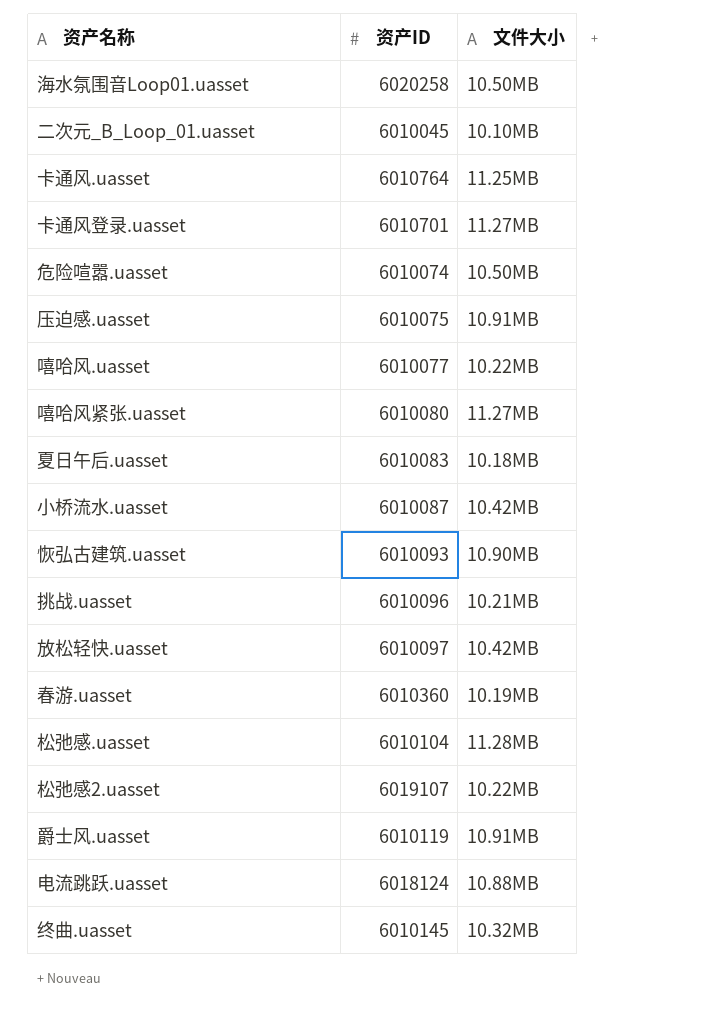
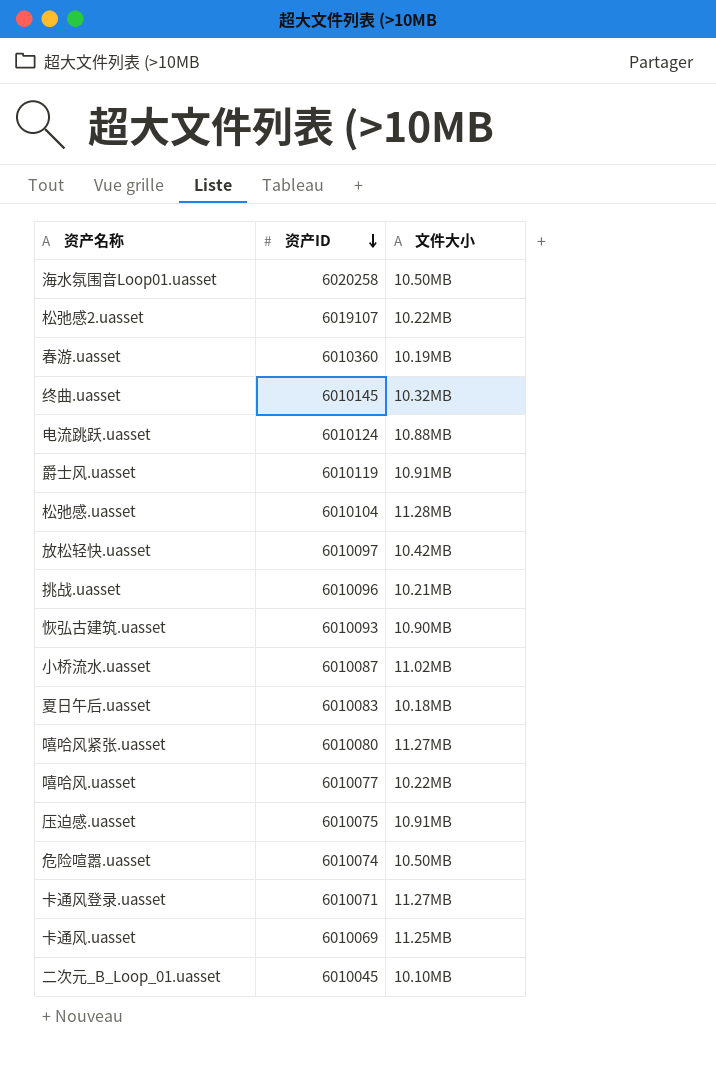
row order: none -> 资产ID descending
电流跳跃.uasset | 资产ID: 6018124 -> 6010124
小桥流水.uasset | 文件大小: 10.42MB -> 11.02MB
卡通风登录.uasset | 资产ID: 6010701 -> 6010071
卡通风.uasset | 资产ID: 6010764 -> 6010069

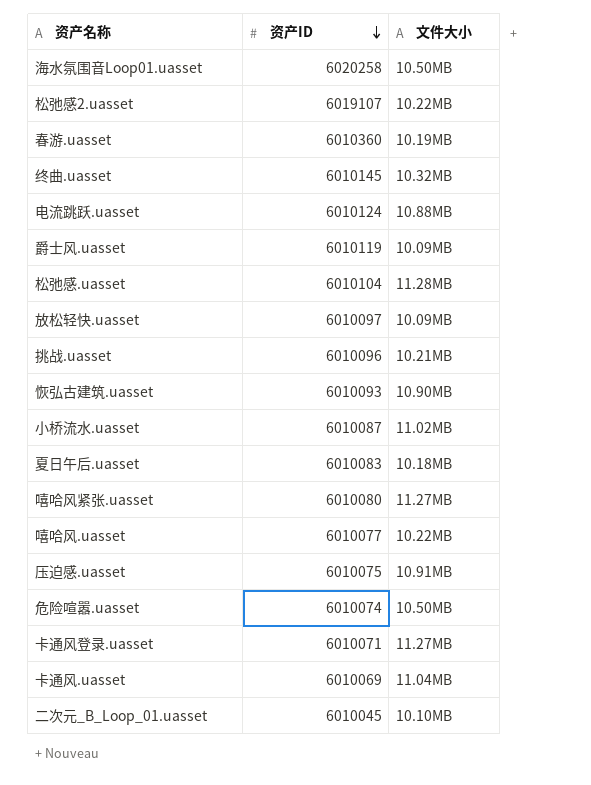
爵士风.uasset | 文件大小: 10.91MB -> 10.09MB
放松轻快.uasset | 文件大小: 10.42MB -> 10.09MB
卡通风.uasset | 文件大小: 11.25MB -> 11.04MB

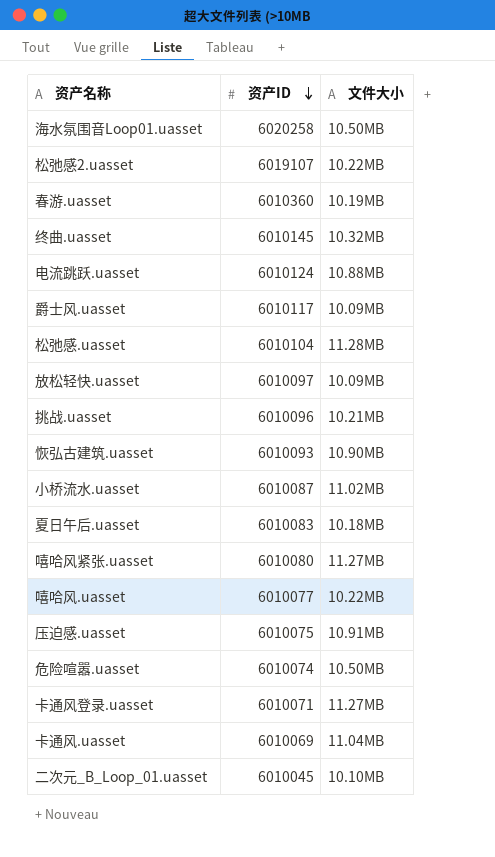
爵士风.uasset | 资产ID: 6010119 -> 6010117

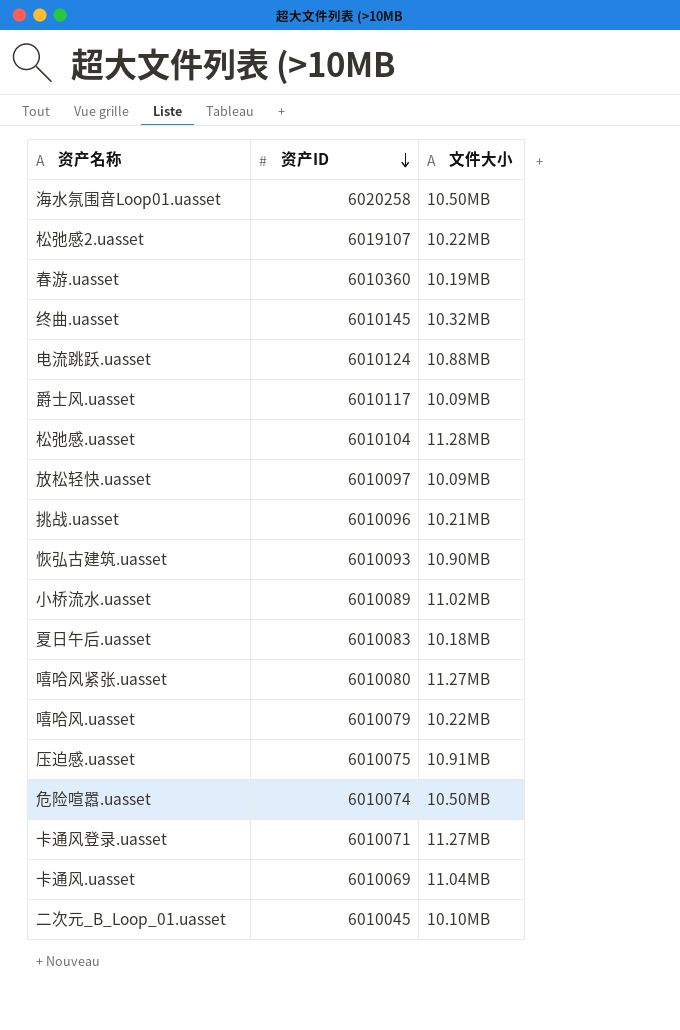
小桥流水.uasset | 资产ID: 6010087 -> 6010089
嘻哈风.uasset | 资产ID: 6010077 -> 6010079

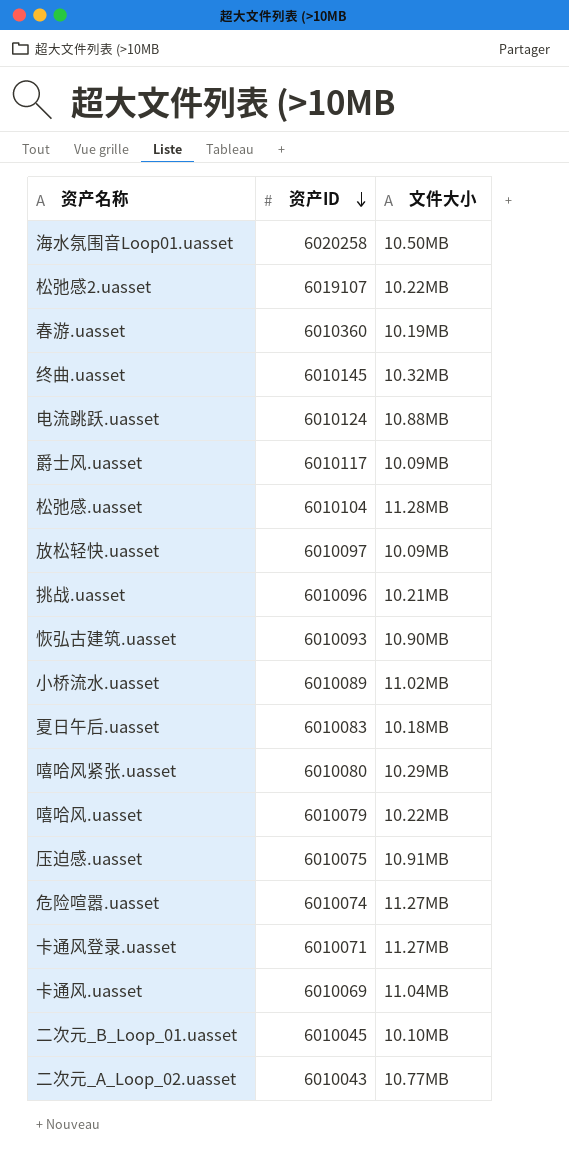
嘻哈风紧张.uasset | 文件大小: 11.27MB -> 10.29MB
危险喧嚣.uasset | 文件大小: 10.50MB -> 11.27MB
row 二次元_A_Loop_02.uasset: none -> 6010043 | 10.77MB

